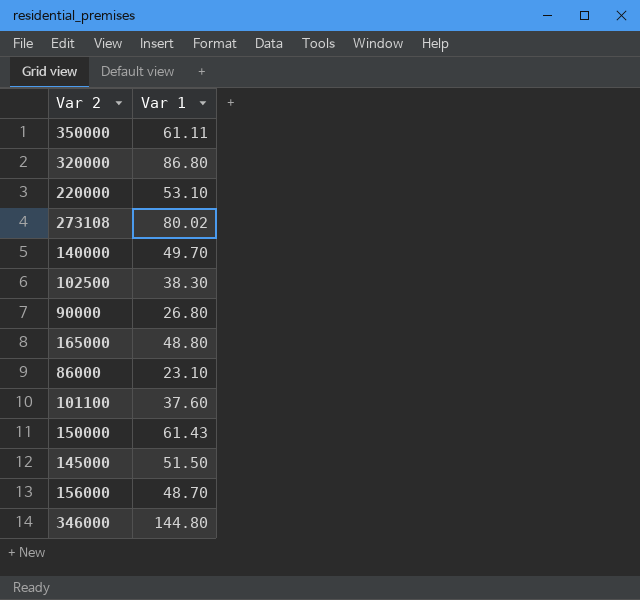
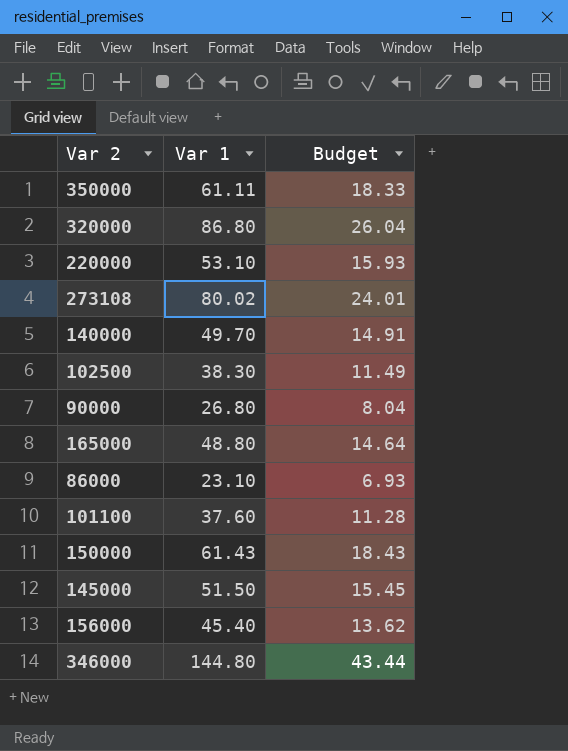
column Budget | formula: none -> [Var 1] * 0.3
156000 | Var 1: 48.70 -> 45.40

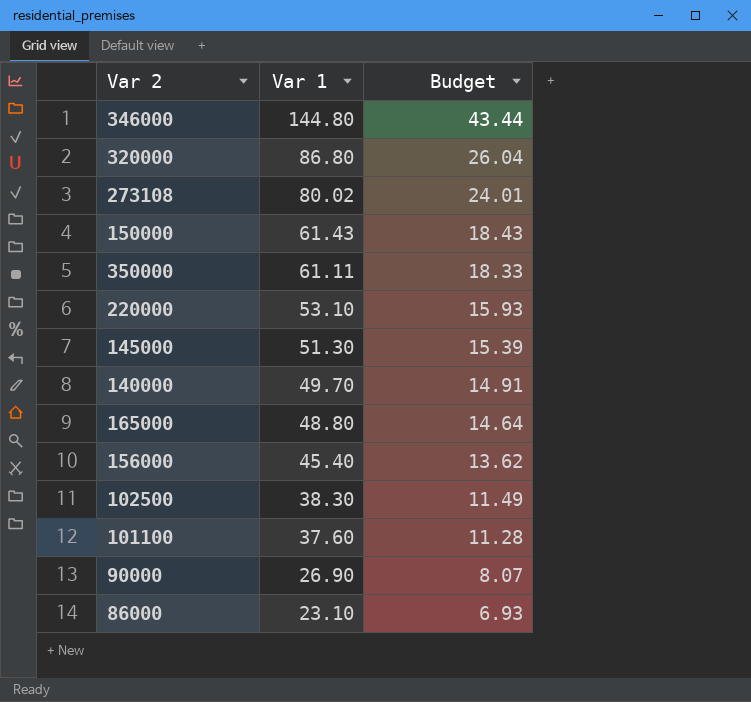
row order: none -> Var 1 descending
145000 | Var 1: 51.50 -> 51.30
145000 | Budget: 15.45 -> 15.39
90000 | Var 1: 26.80 -> 26.90
90000 | Budget: 8.04 -> 8.07

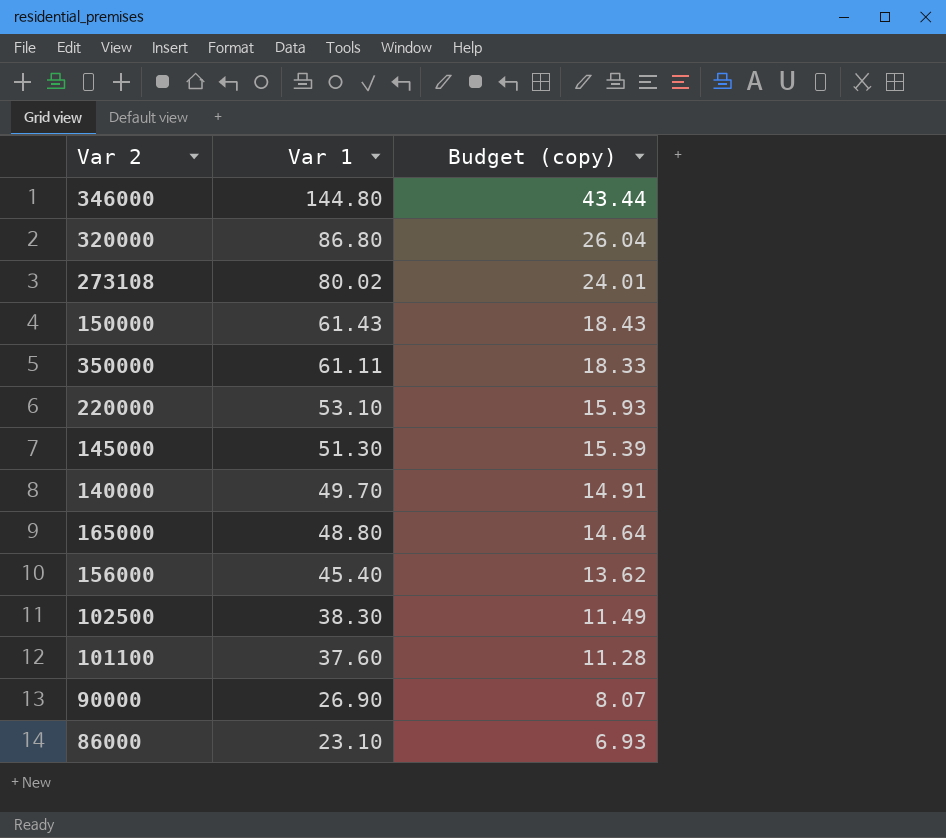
column name: Budget -> Budget (copy)

